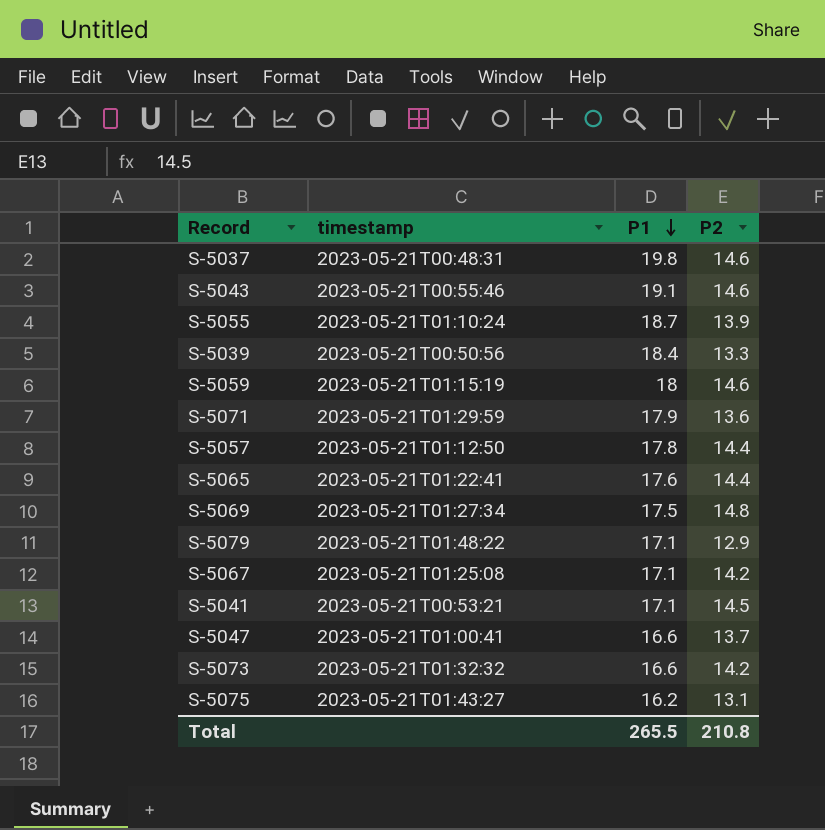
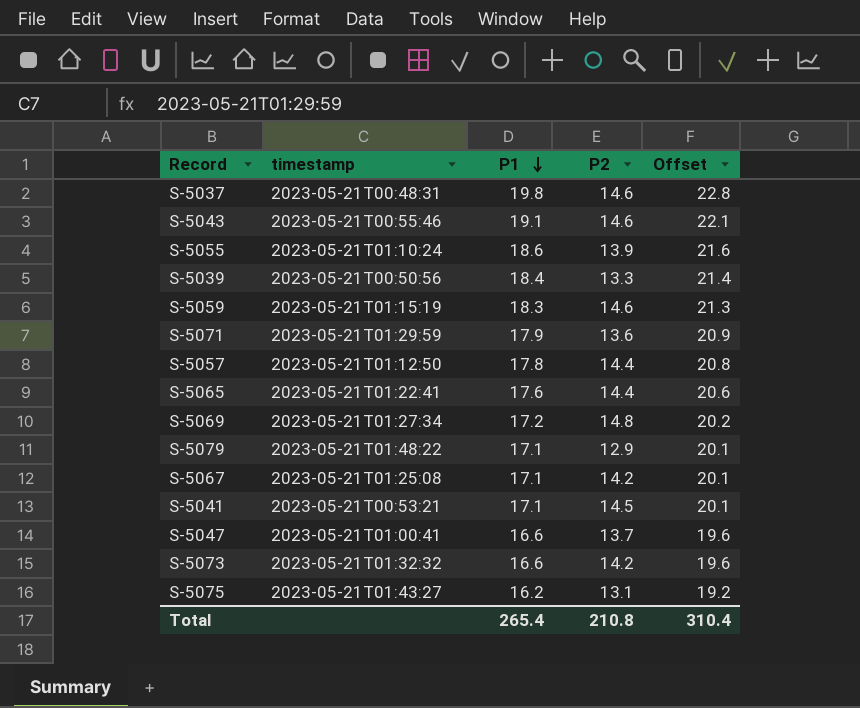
column Offset | formula: none -> [P1] + 3
S-5055 | P1: 18.7 -> 18.6
S-5059 | P1: 18 -> 18.3
S-5069 | P1: 17.5 -> 17.2
Total | P1: 265.5 -> 265.4

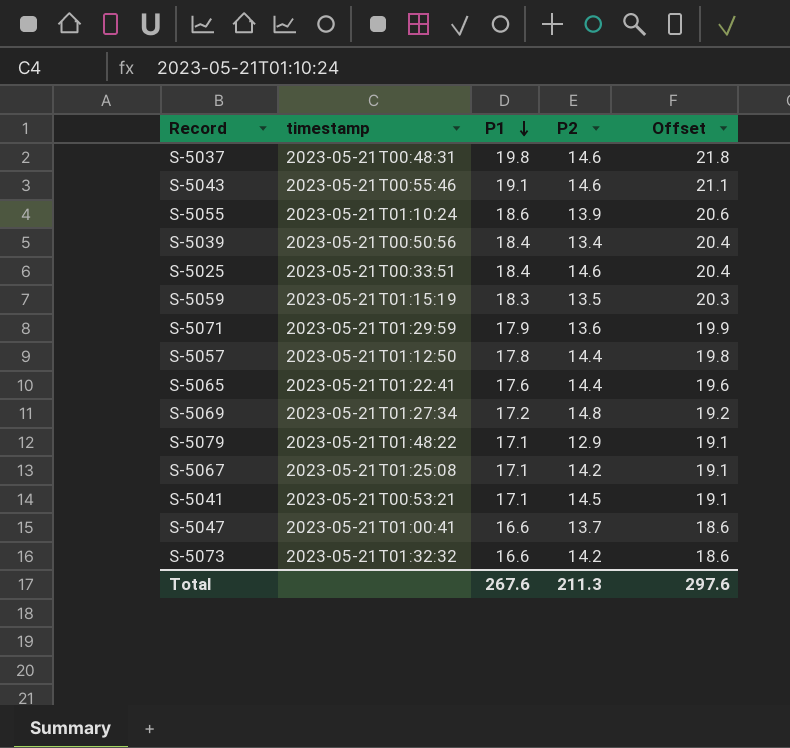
column Offset | formula: [P1] + 3 -> [P1] + 2
row S-5075: 2023-05-21T01:43:27 | 16.2 | 13.1 | 19.2 -> none
S-5039 | P2: 13.3 -> 13.4
row S-5025: none -> 2023-05-21T00:33:51 | 18.4 | 14.6 | 20.4
S-5059 | P2: 14.6 -> 13.5
Total | P1: 265.4 -> 267.6
Total | P2: 210.8 -> 211.3
Total | Offset: 310.4 -> 297.6

